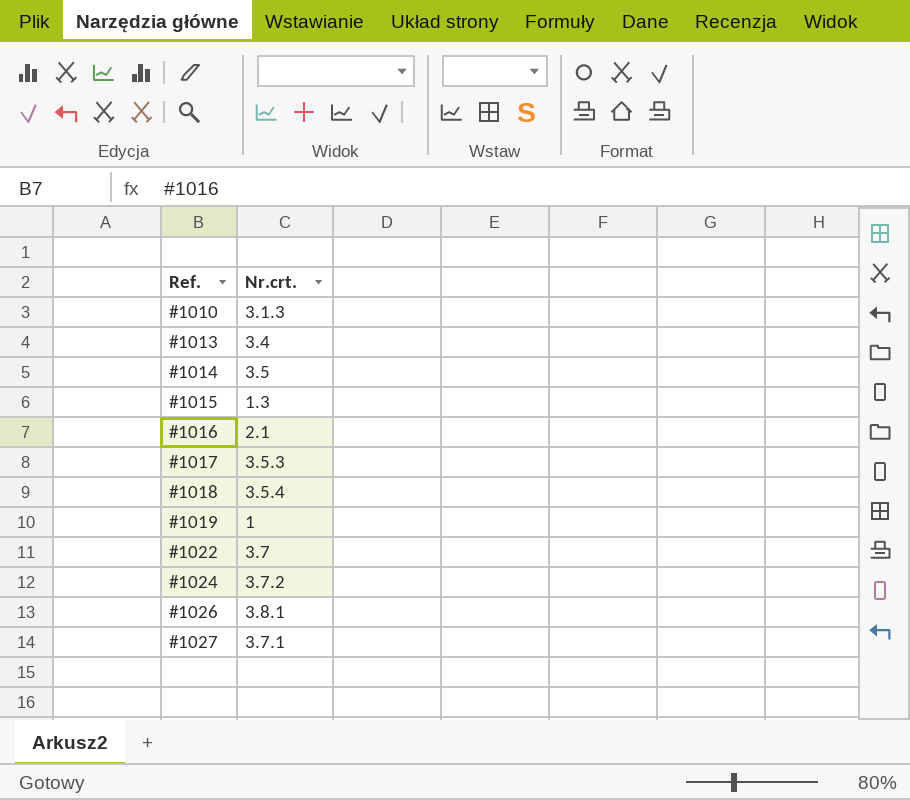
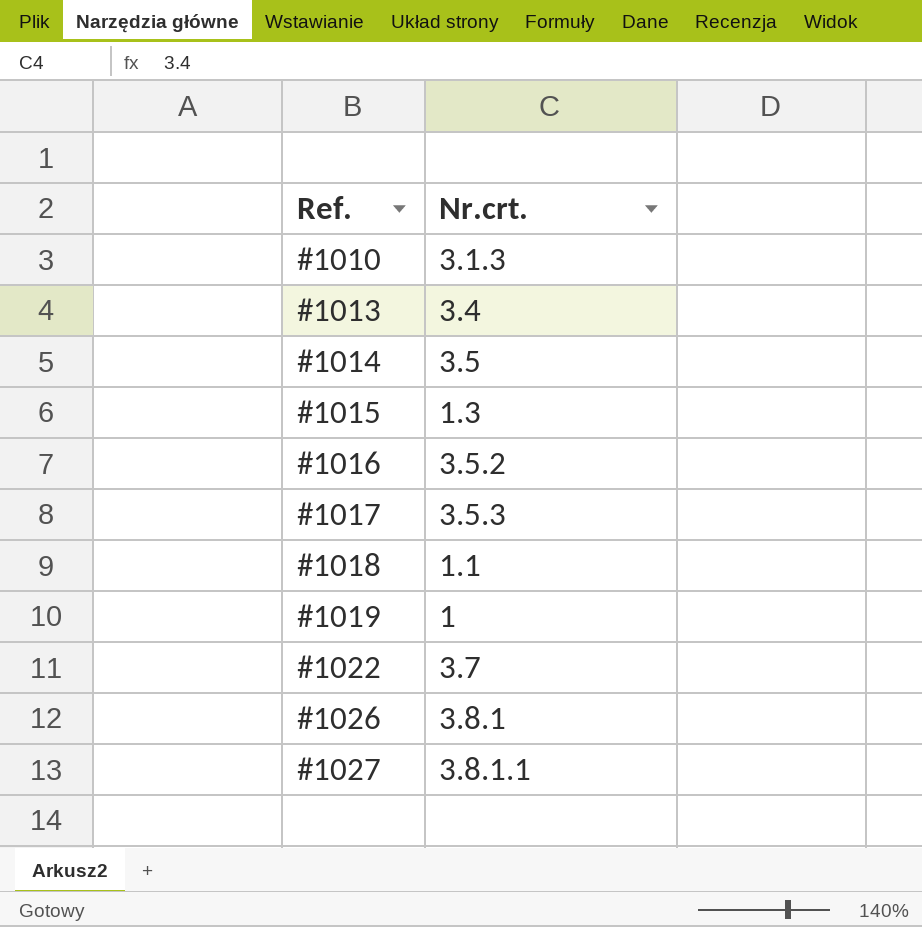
row #1024: 3.7.2 -> none
#1016 | Nr.crt.: 2.1 -> 3.5.2
#1018 | Nr.crt.: 3.5.4 -> 1.1
#1027 | Nr.crt.: 3.7.1 -> 3.8.1.1

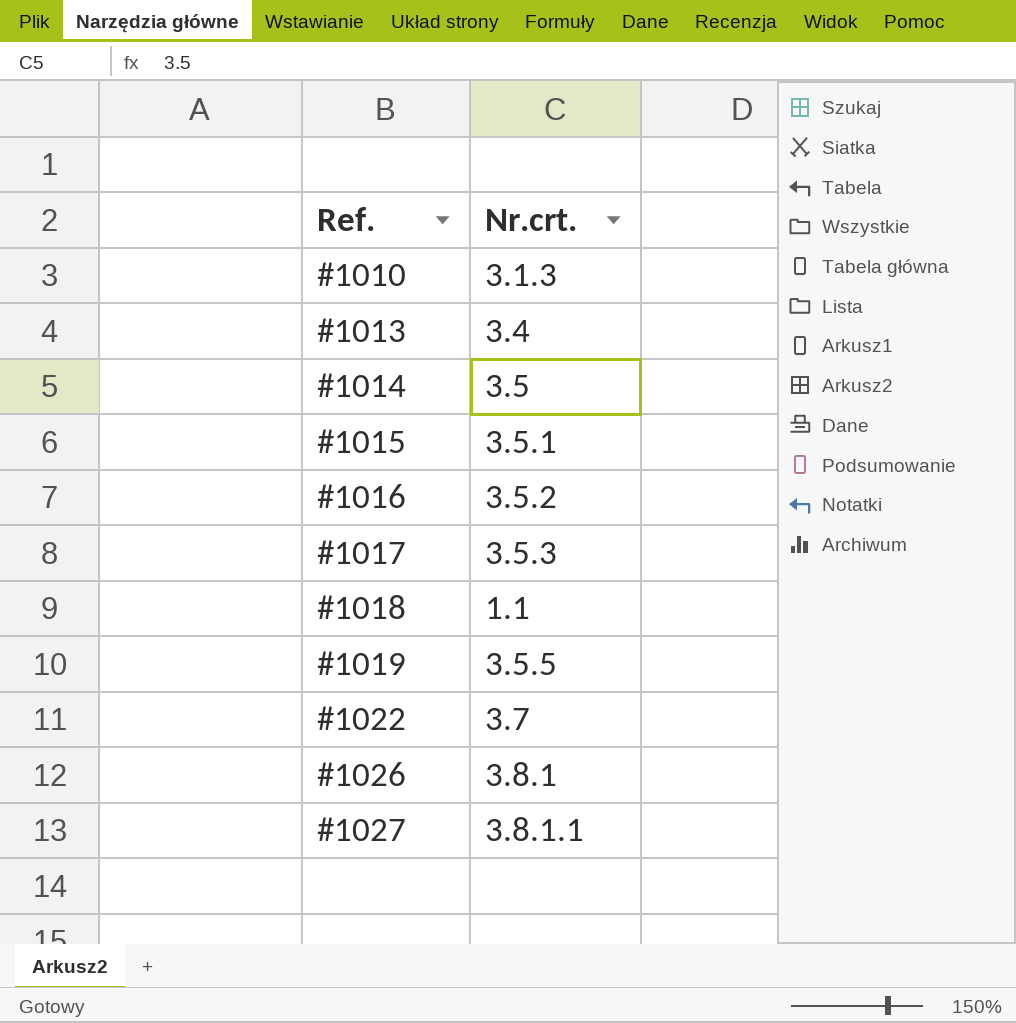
#1015 | Nr.crt.: 1.3 -> 3.5.1
#1019 | Nr.crt.: 1 -> 3.5.5

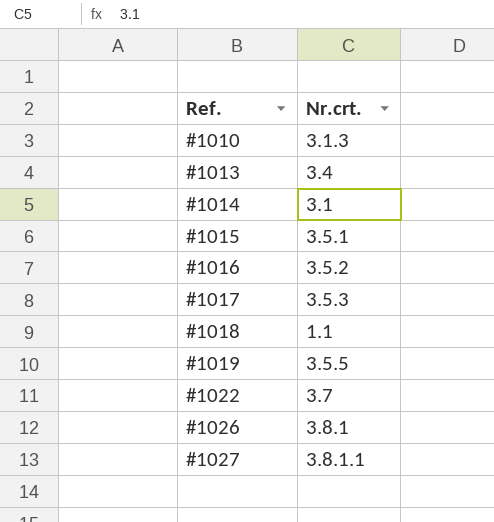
#1014 | Nr.crt.: 3.5 -> 3.1

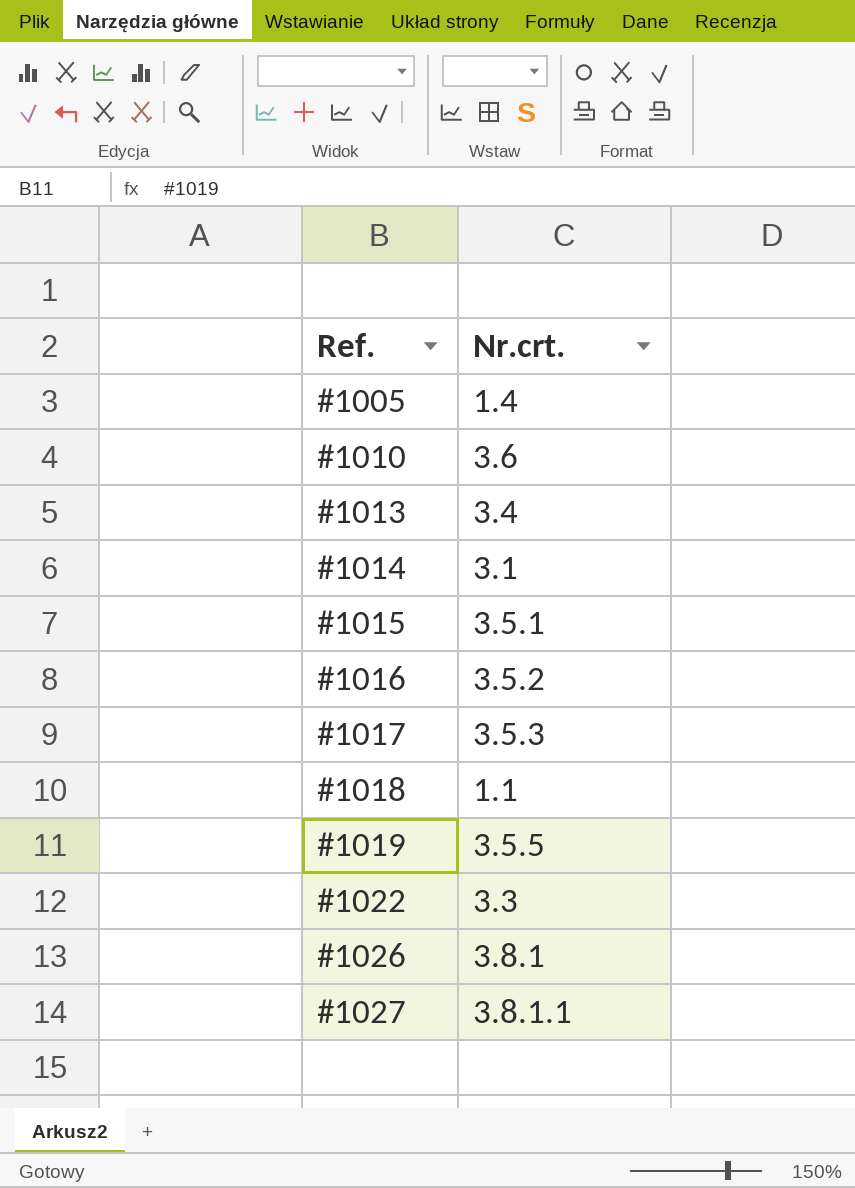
row #1005: none -> 1.4
#1010 | Nr.crt.: 3.1.3 -> 3.6
#1022 | Nr.crt.: 3.7 -> 3.3

